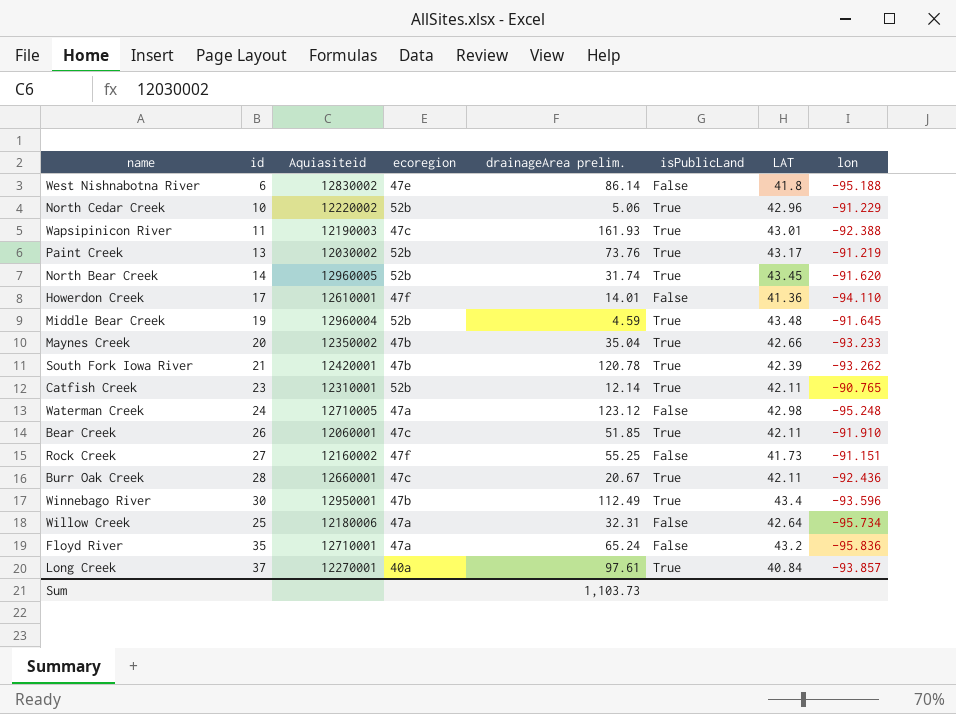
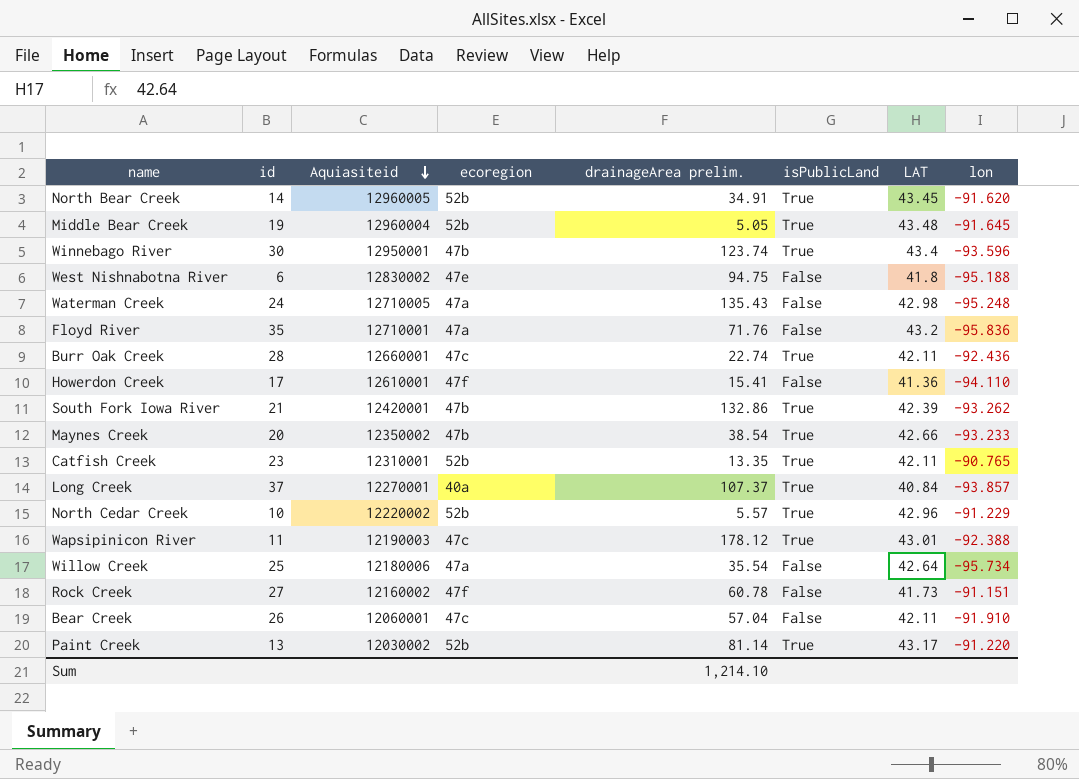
row order: none -> Aquiasiteid descending
North Bear Creek | drainageArea prelim.: 31.74 -> 34.91
Middle Bear Creek | drainageArea prelim.: 4.59 -> 5.05
Winnebago River | drainageArea prelim.: 112.49 -> 123.74
West Nishnabotna River | drainageArea prelim.: 86.14 -> 94.75
Waterman Creek | drainageArea prelim.: 123.12 -> 135.43
Floyd River | drainageArea prelim.: 65.24 -> 71.76
Burr Oak Creek | drainageArea prelim.: 20.67 -> 22.74
Howerdon Creek | drainageArea prelim.: 14.01 -> 15.41
South Fork Iowa River | drainageArea prelim.: 120.78 -> 132.86
Maynes Creek | drainageArea prelim.: 35.04 -> 38.54
Catfish Creek | drainageArea prelim.: 12.14 -> 13.35
Long Creek | drainageArea prelim.: 97.61 -> 107.37
North Cedar Creek | drainageArea prelim.: 5.06 -> 5.57
Wapsipinicon River | drainageArea prelim.: 161.93 -> 178.12
Willow Creek | drainageArea prelim.: 32.31 -> 35.54
Rock Creek | drainageArea prelim.: 55.25 -> 60.78
Bear Creek | drainageArea prelim.: 51.85 -> 57.04
Bear Creek | isPublicLand: True -> False
Paint Creek | drainageArea prelim.: 73.76 -> 81.14
Paint Creek | lon: -91.219 -> -91.220
Sum | drainageArea prelim.: 1,103.73 -> 1,214.10

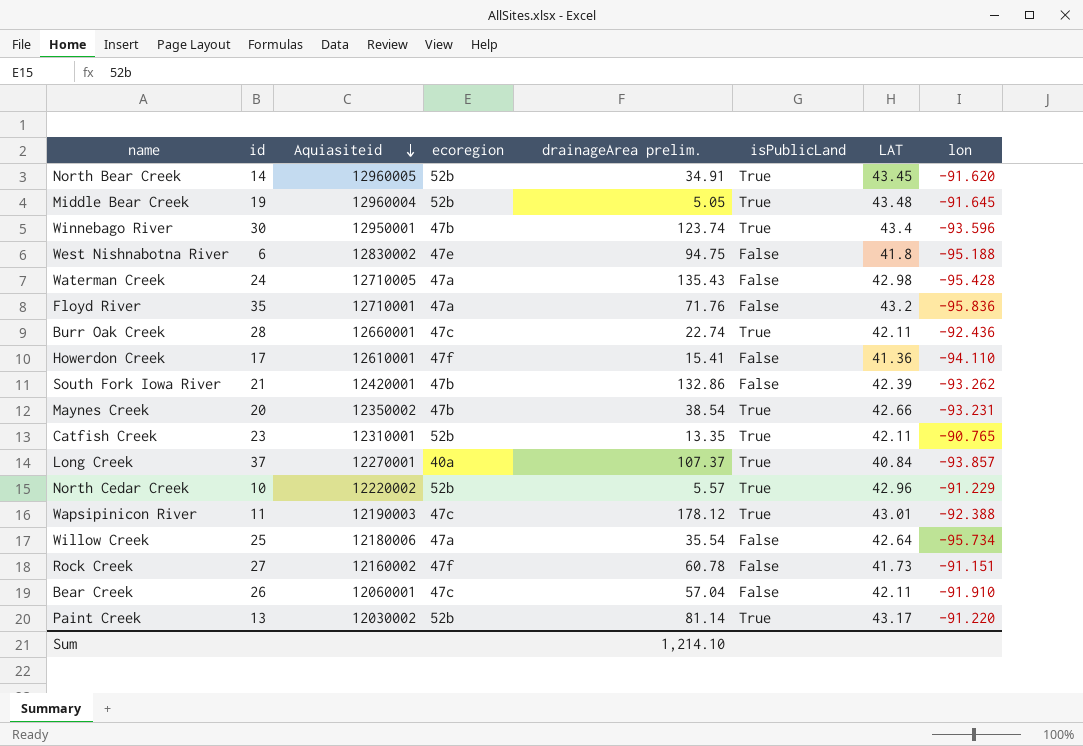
Waterman Creek | lon: -95.248 -> -95.428
South Fork Iowa River | isPublicLand: True -> False
Maynes Creek | lon: -93.233 -> -93.231

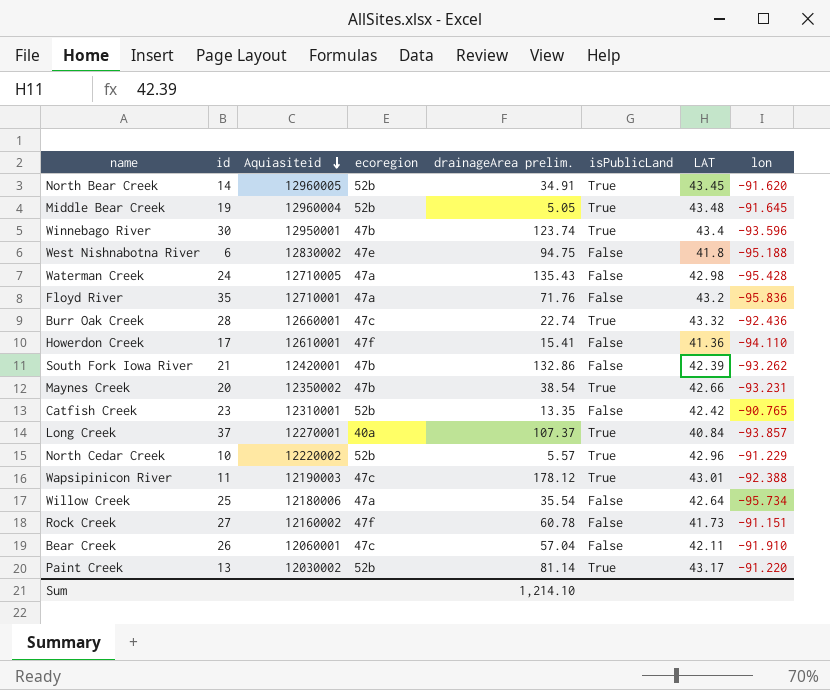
Burr Oak Creek | LAT: 42.11 -> 43.32
Catfish Creek | isPublicLand: True -> False
Catfish Creek | LAT: 42.11 -> 42.42

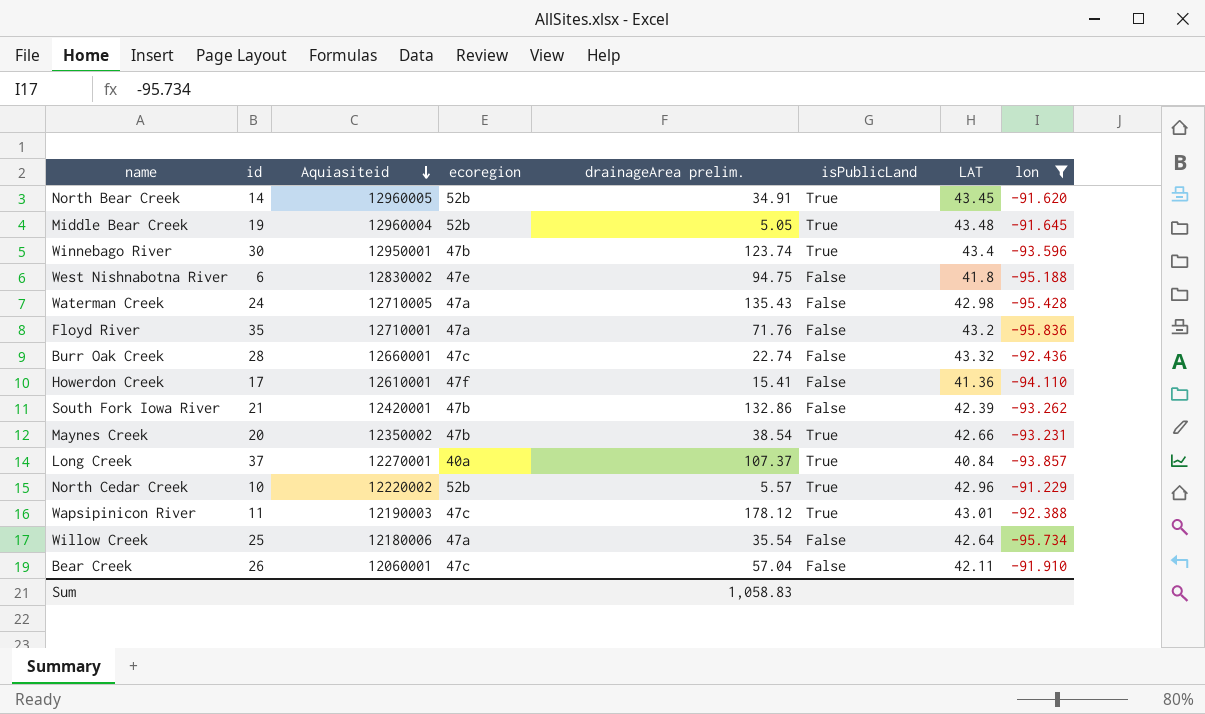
filter: none -> lon <= -91.229
Burr Oak Creek | isPublicLand: True -> False
Sum | drainageArea prelim.: 1,214.10 -> 1,058.83

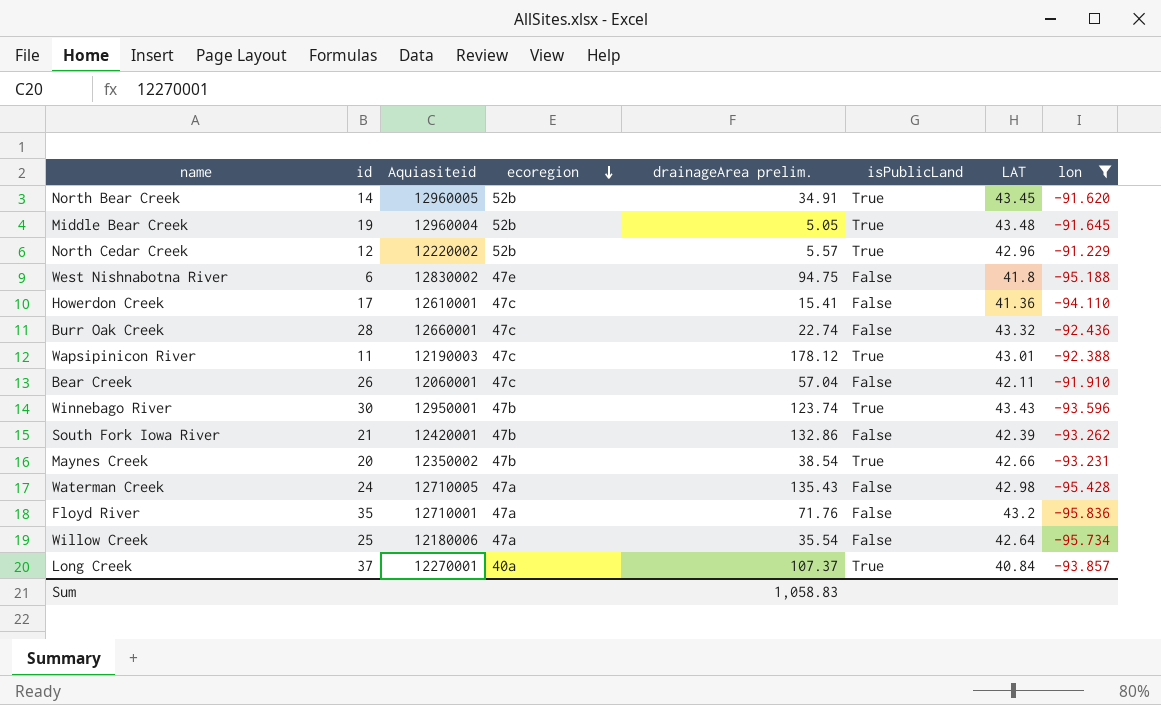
row order: Aquiasiteid descending -> ecoregion descending
North Cedar Creek | id: 10 -> 12
Howerdon Creek | ecoregion: 47f -> 47c
Winnebago River | LAT: 43.4 -> 43.43

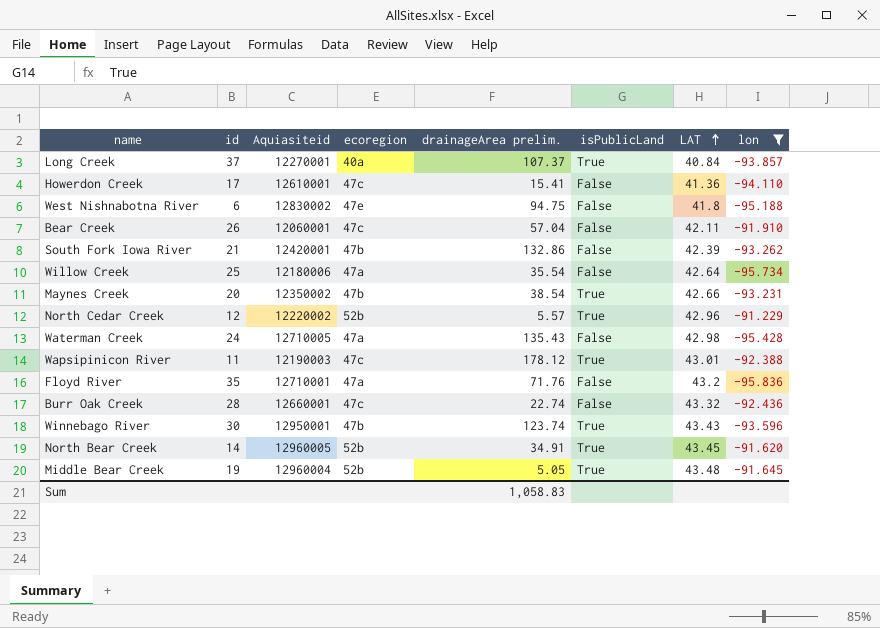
row order: ecoregion descending -> LAT ascending

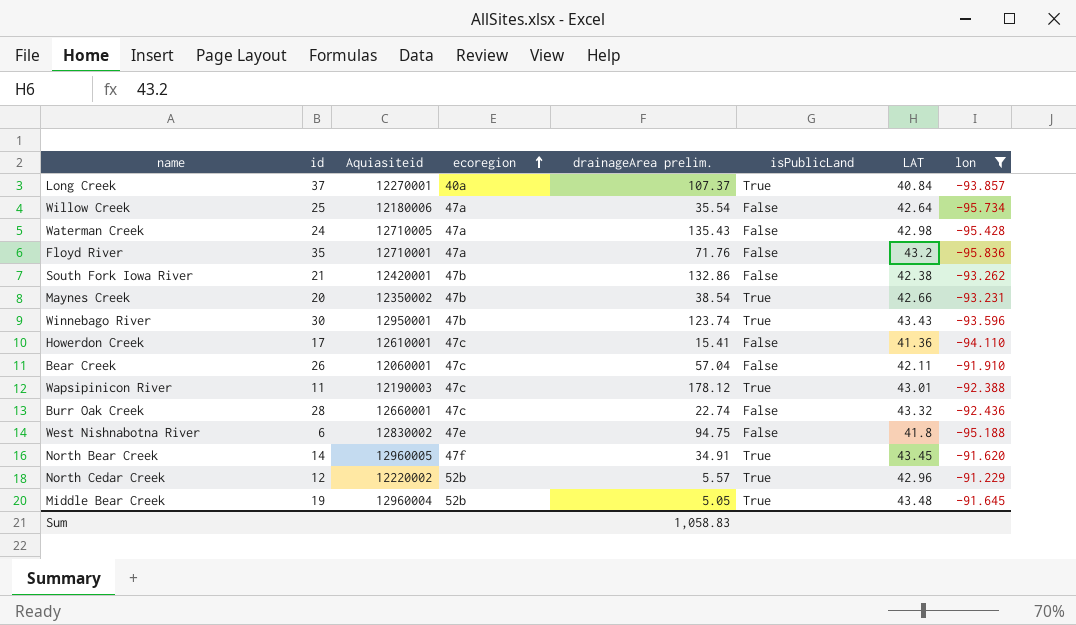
row order: LAT ascending -> ecoregion ascending
South Fork Iowa River | LAT: 42.39 -> 42.38
North Bear Creek | ecoregion: 52b -> 47f

